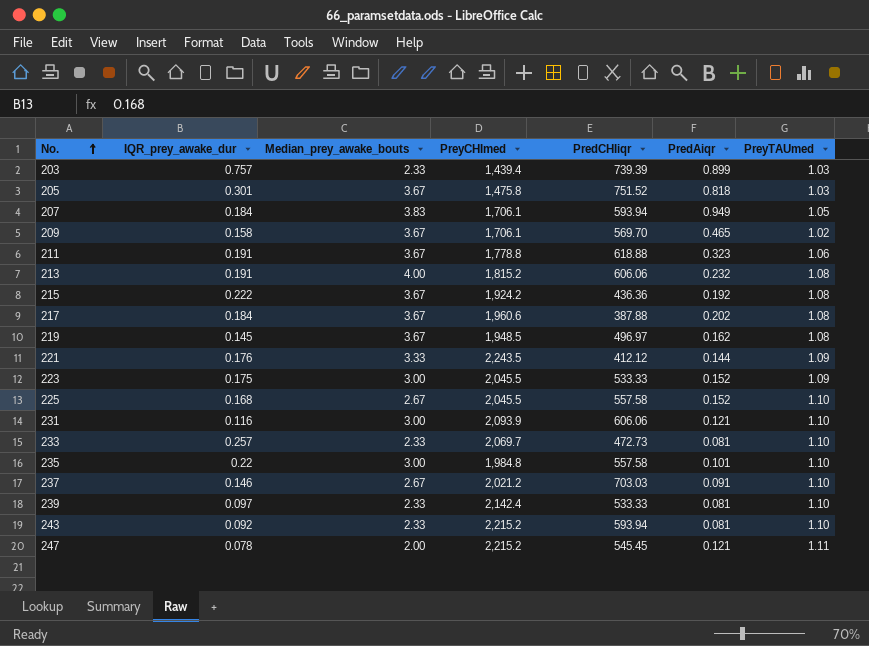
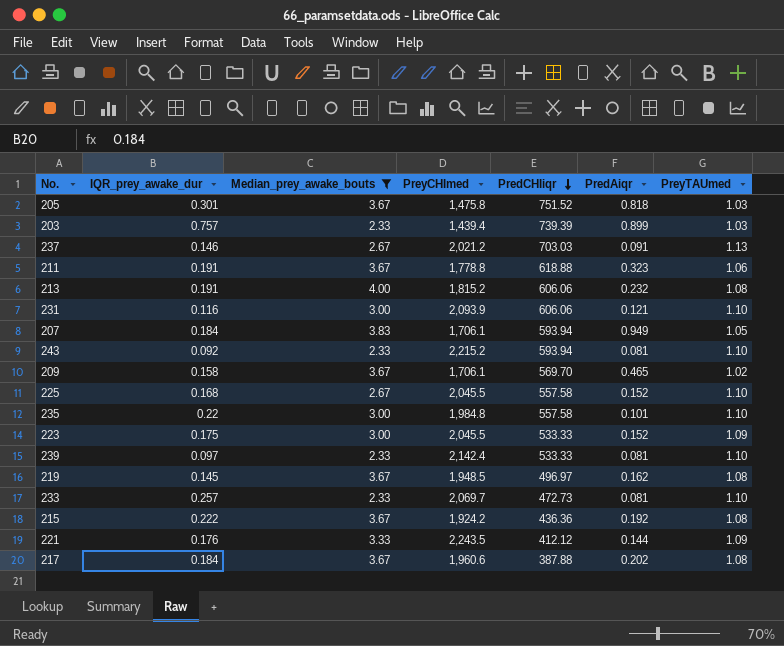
filter: none -> Median_prey_awake_bouts != 2.00
row order: No. ascending -> PredCHIiqr descending
237 | PreyTAUmed: 1.10 -> 1.13

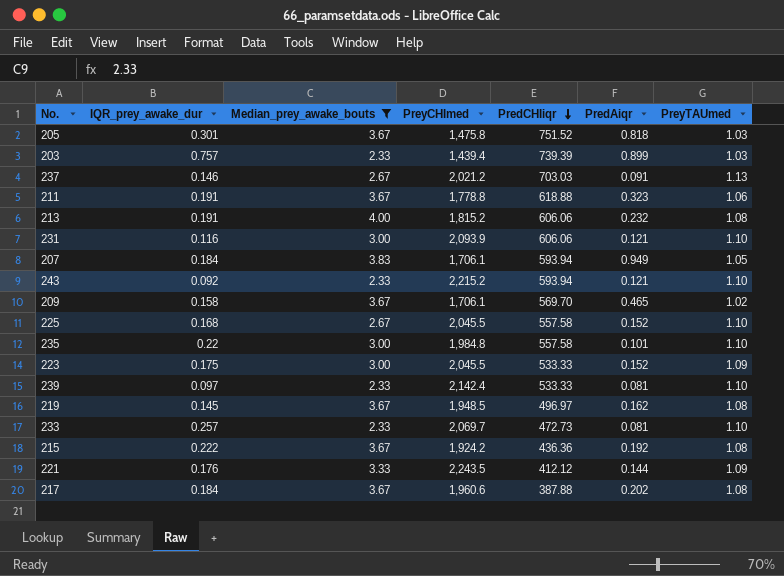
243 | PredAiqr: 0.081 -> 0.121

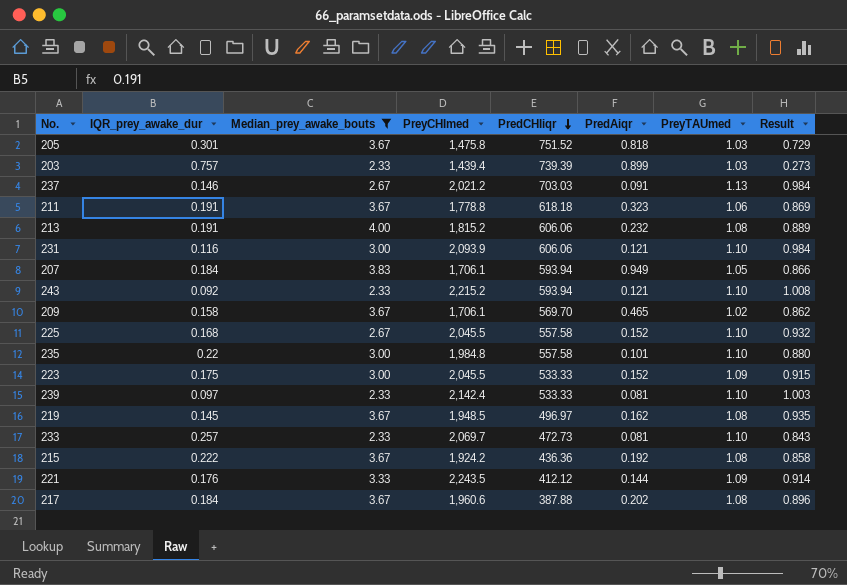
column Result | formula: none -> [PreyTAUmed] - [IQR_prey_awake_dur]
211 | PredCHIiqr: 618.88 -> 618.18

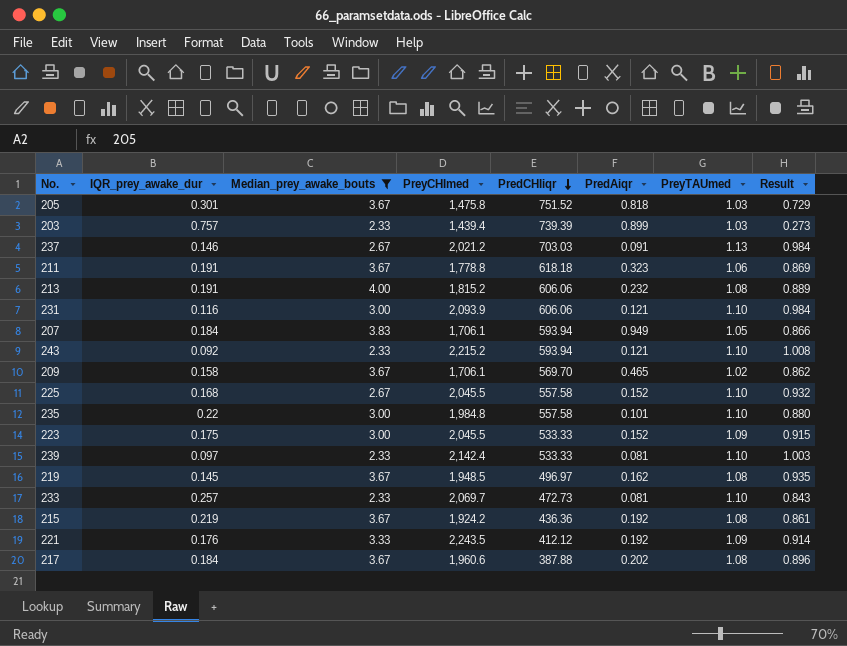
215 | IQR_prey_awake_dur: 0.222 -> 0.219
215 | Result: 0.858 -> 0.861
221 | PredAiqr: 0.144 -> 0.192

